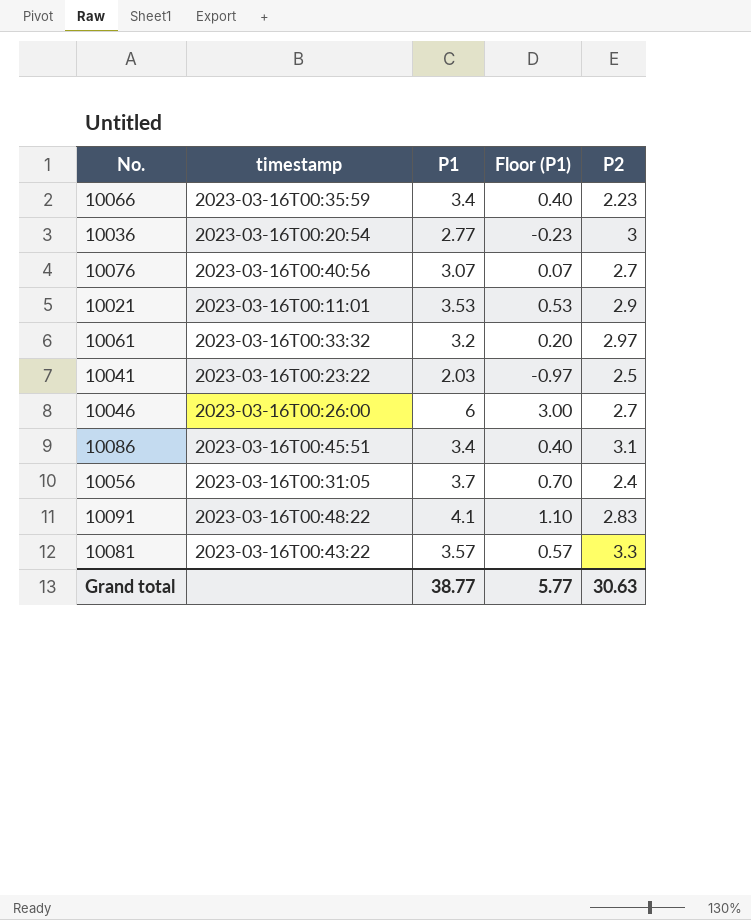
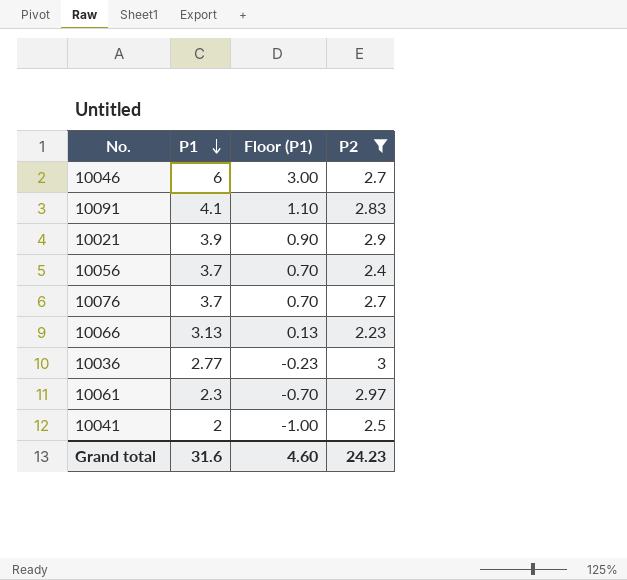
filter: none -> P2 <= 3
row order: none -> P1 descending
column timestamp | position: 2 -> none
10021 | P1: 3.53 -> 3.9
10021 | Floor (P1): 0.53 -> 0.90
10076 | P1: 3.07 -> 3.7
10076 | Floor (P1): 0.07 -> 0.70
10066 | P1: 3.4 -> 3.13
10066 | Floor (P1): 0.40 -> 0.13
10061 | P1: 3.2 -> 2.3
10061 | Floor (P1): 0.20 -> -0.70
10041 | P1: 2.03 -> 2
10041 | Floor (P1): -0.97 -> -1.00
Grand total | P1: 38.77 -> 31.6
Grand total | Floor (P1): 5.77 -> 4.60
Grand total | P2: 30.63 -> 24.23

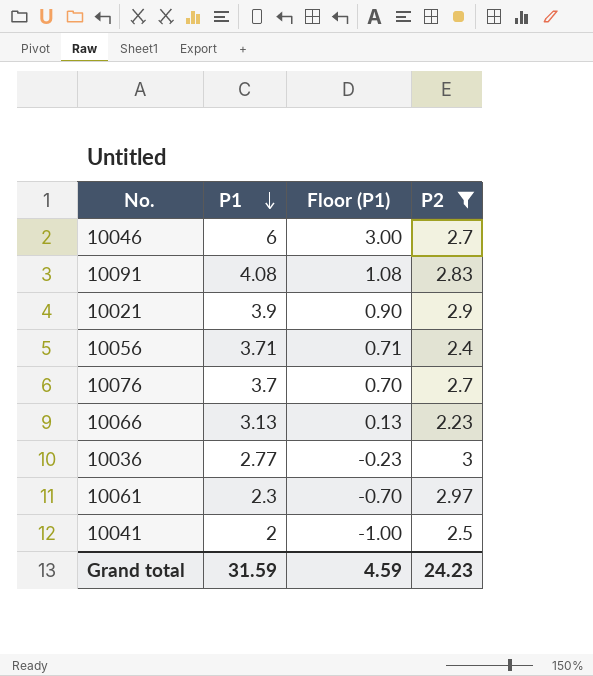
10091 | P1: 4.1 -> 4.08
10091 | Floor (P1): 1.10 -> 1.08
10056 | P1: 3.7 -> 3.71
10056 | Floor (P1): 0.70 -> 0.71
Grand total | P1: 31.6 -> 31.59
Grand total | Floor (P1): 4.60 -> 4.59

